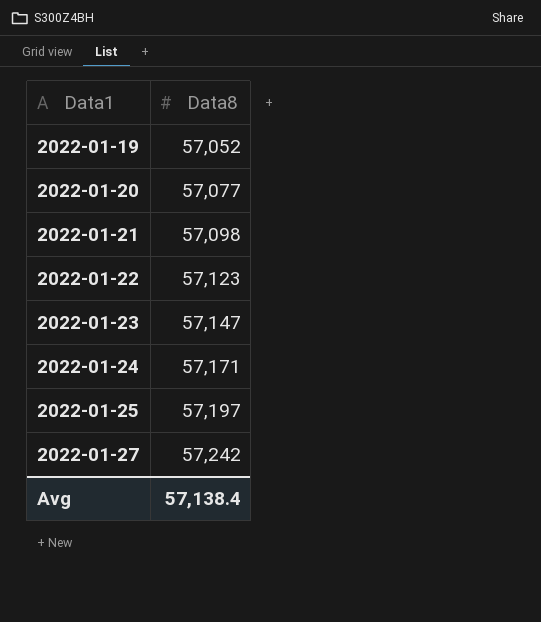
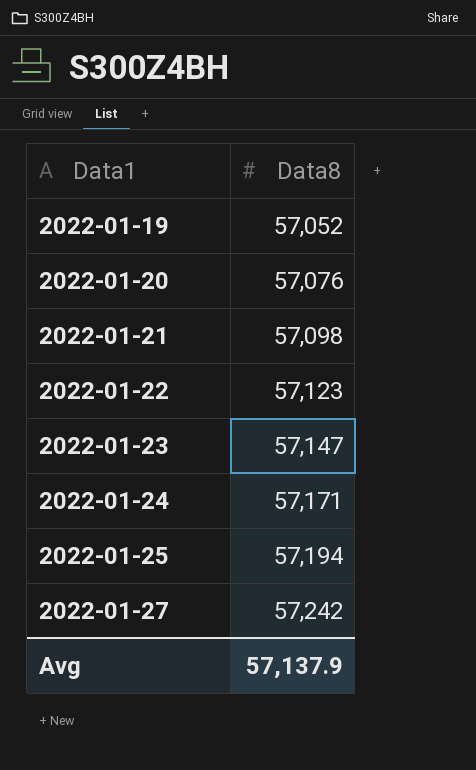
2022-01-20 | Data8: 57,077 -> 57,076
2022-01-25 | Data8: 57,197 -> 57,194
Avg | Data8: 57,138.4 -> 57,137.9

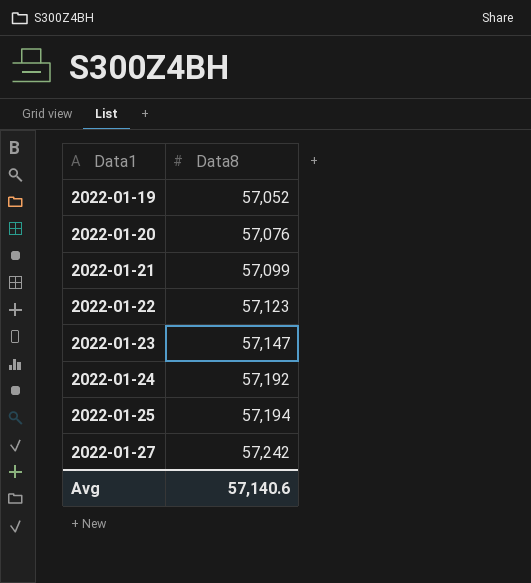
2022-01-21 | Data8: 57,098 -> 57,099
2022-01-24 | Data8: 57,171 -> 57,192
Avg | Data8: 57,137.9 -> 57,140.6

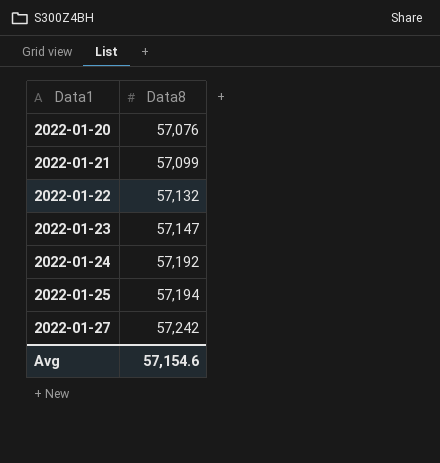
row 2022-01-19: 57,052 -> none
2022-01-22 | Data8: 57,123 -> 57,132
Avg | Data8: 57,140.6 -> 57,154.6

